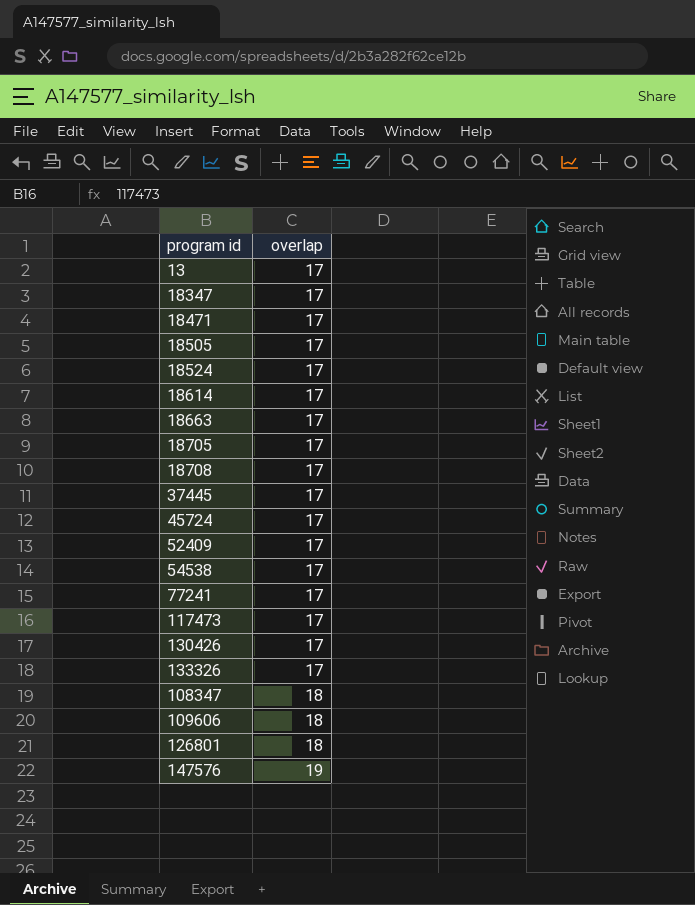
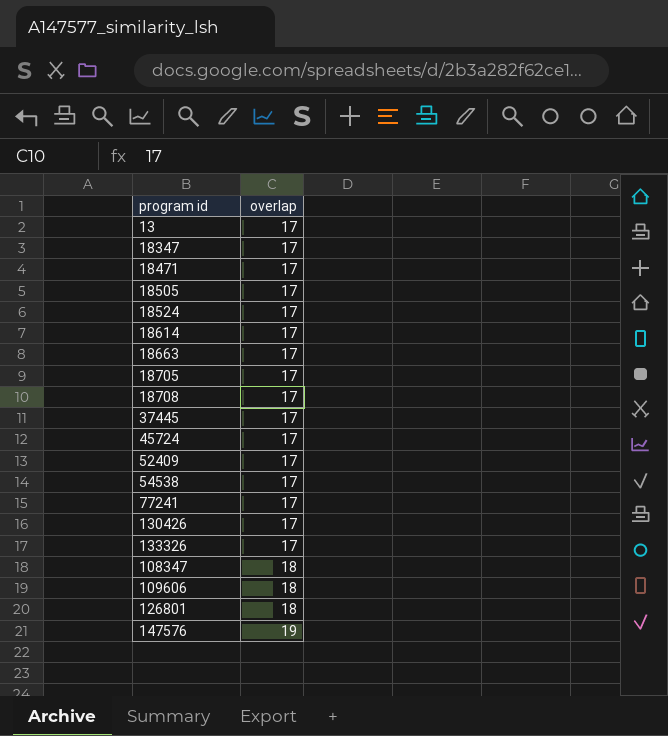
row 117473: 17 -> none

